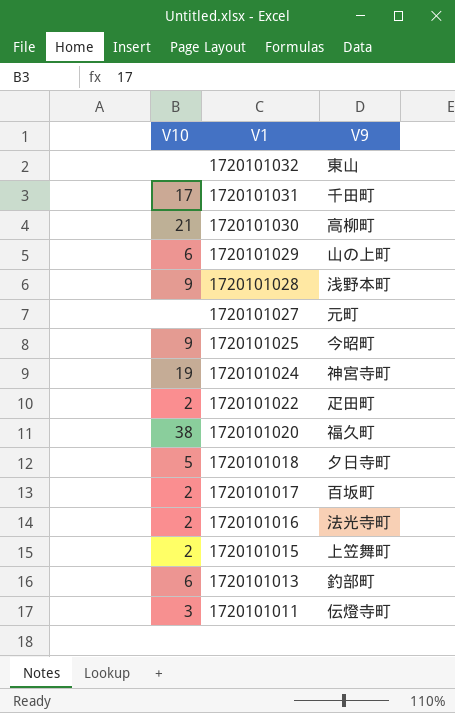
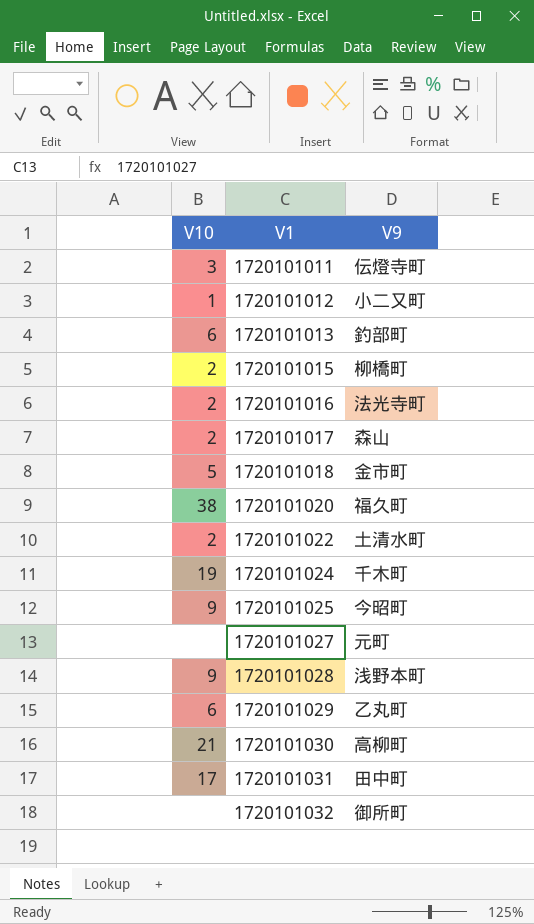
row order: V1 descending -> V1 ascending
row 1720101012: none -> 1 | 小二又町
1720101015 | V9: 上笠舞町 -> 柳橋町
1720101017 | V9: 百坂町 -> 森山
1720101018 | V9: 夕日寺町 -> 金市町
1720101022 | V9: 疋田町 -> 土清水町
1720101024 | V9: 神宮寺町 -> 千木町
1720101029 | V9: 山の上町 -> 乙丸町
1720101031 | V9: 千田町 -> 田中町
1720101032 | V9: 東山 -> 御所町

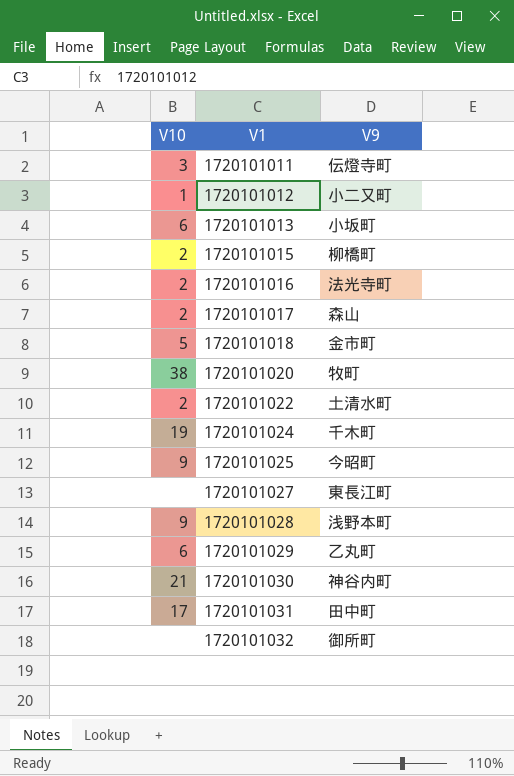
1720101013 | V9: 釣部町 -> 小坂町
1720101020 | V9: 福久町 -> 牧町
1720101027 | V9: 元町 -> 東長江町
1720101030 | V9: 高柳町 -> 神谷内町

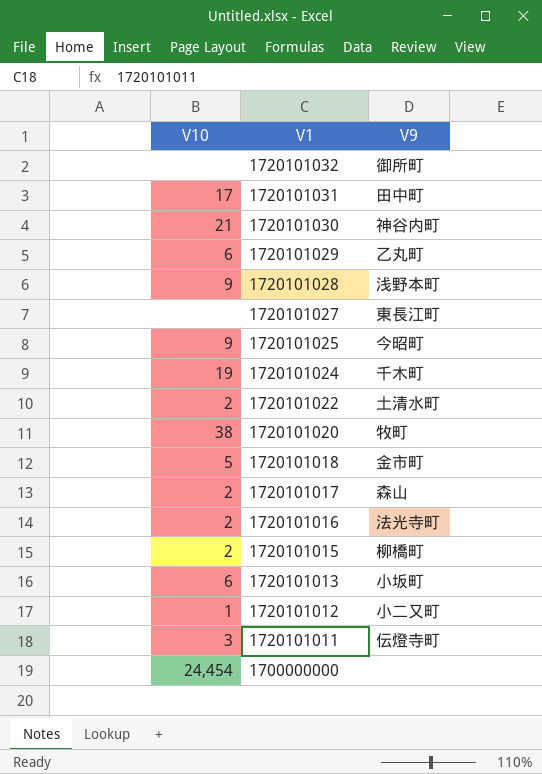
row order: V1 ascending -> V1 descending
row 1700000000: none -> 24,454 | none

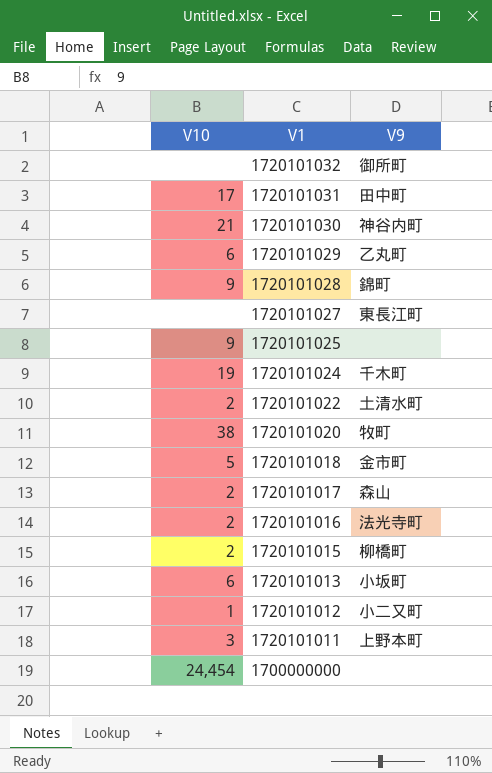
1720101028 | V9: 浅野本町 -> 錦町
1720101025 | V9: 今昭町 -> none
1720101011 | V9: 伝燈寺町 -> 上野本町

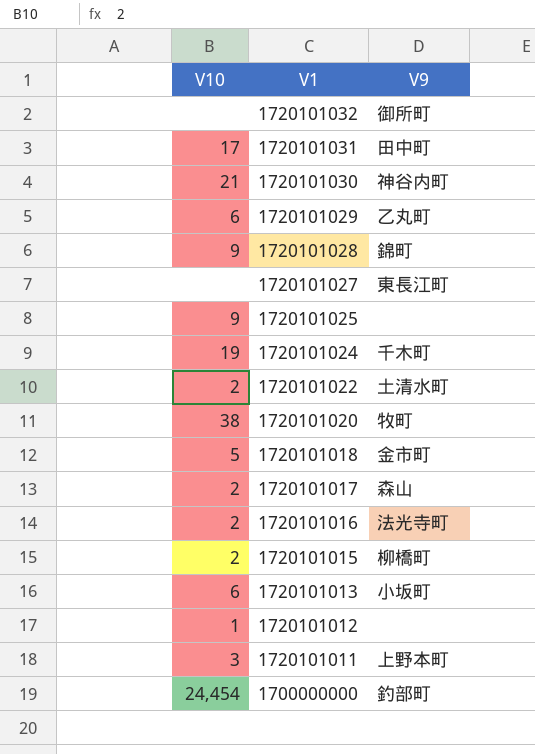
1720101012 | V9: 小二又町 -> none
1700000000 | V9: none -> 釣部町

